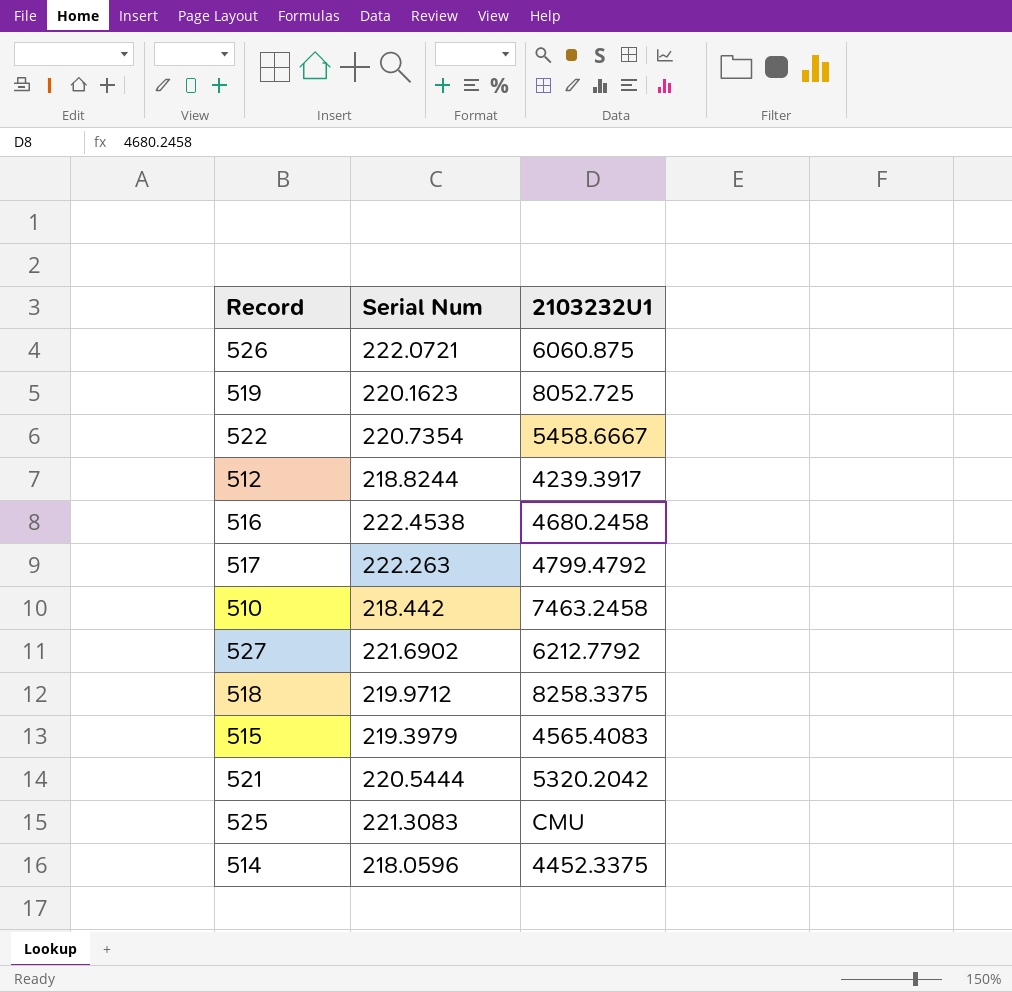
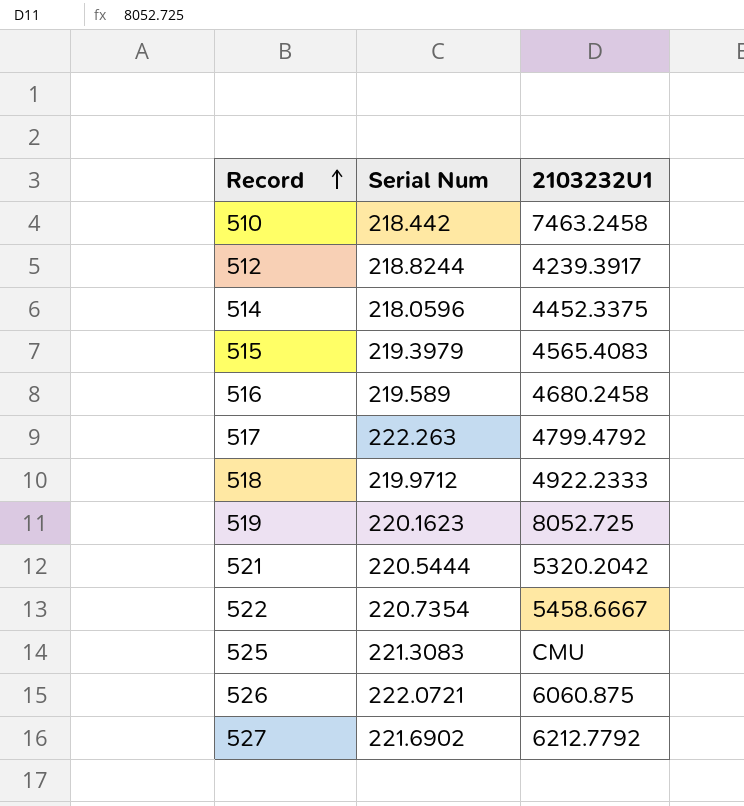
row order: none -> Record ascending
516 | Serial Num: 222.4538 -> 219.589
518 | 2103232U1: 8258.3375 -> 4922.2333

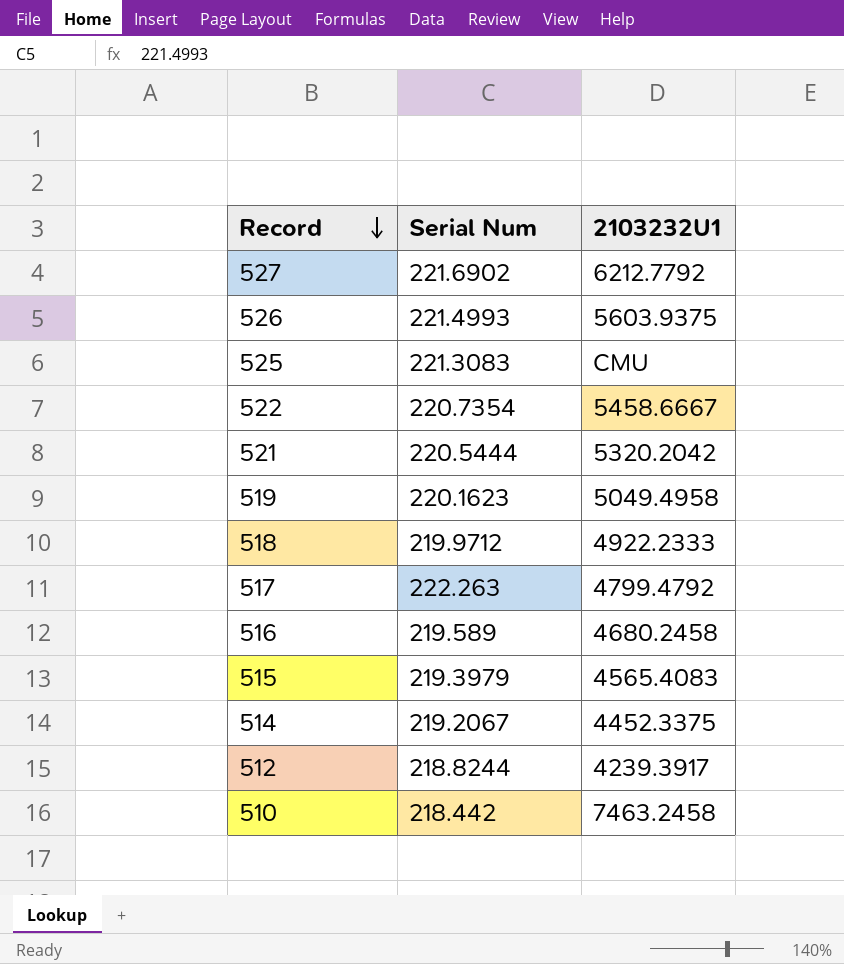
row order: Record ascending -> Record descending
526 | Serial Num: 222.0721 -> 221.4993
526 | 2103232U1: 6060.875 -> 5603.9375
519 | 2103232U1: 8052.725 -> 5049.4958
514 | Serial Num: 218.0596 -> 219.2067

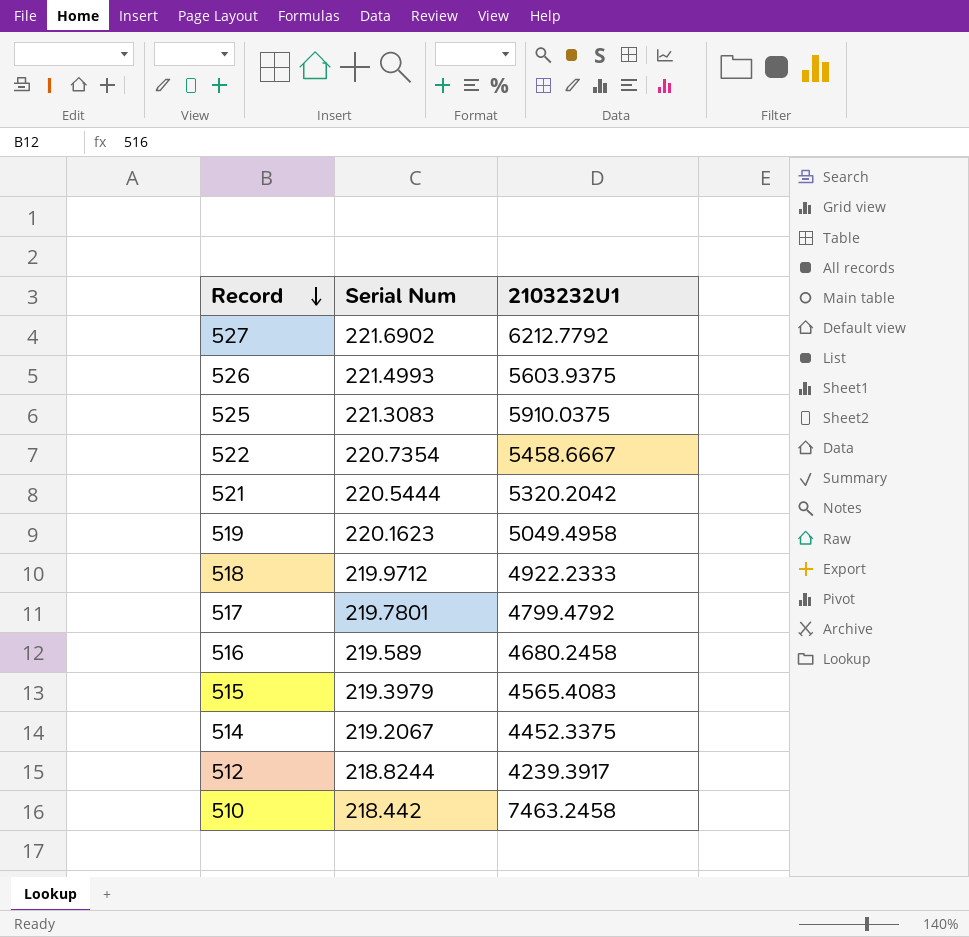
525 | 2103232U1: CMU -> 5910.0375
517 | Serial Num: 222.263 -> 219.7801

